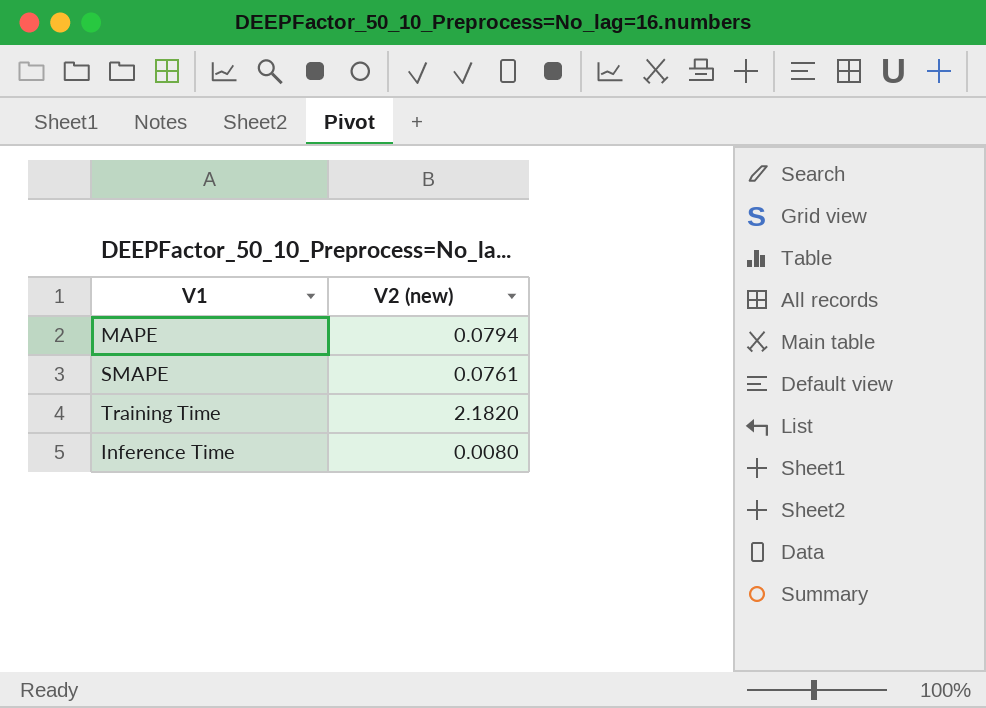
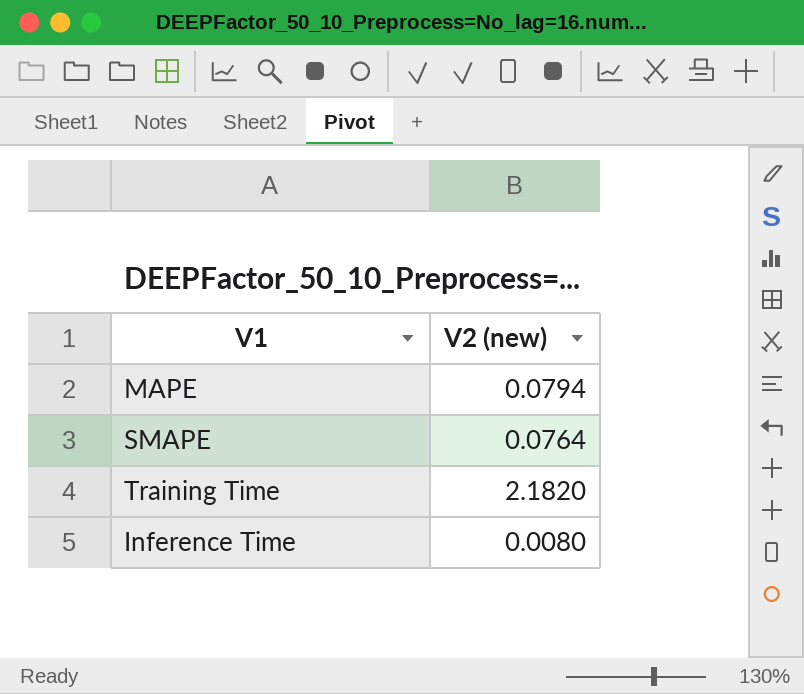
SMAPE | V2 (new): 0.0761 -> 0.0764

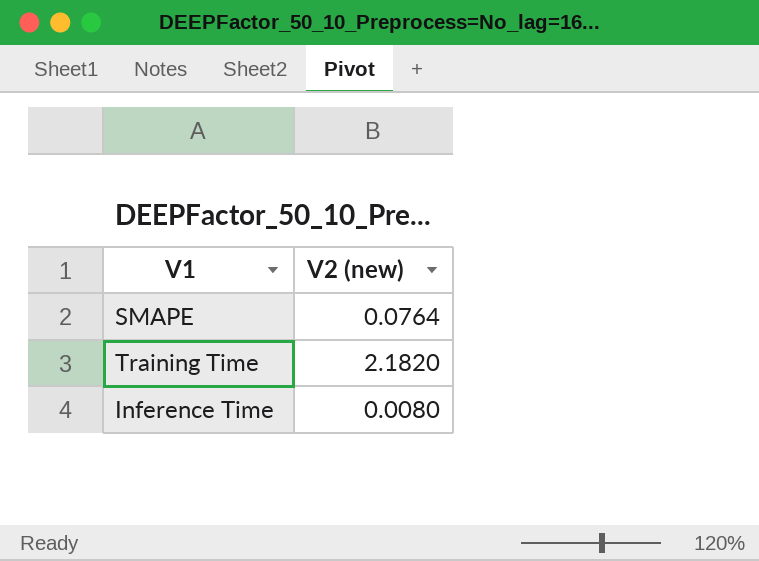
row MAPE: 0.0794 -> none

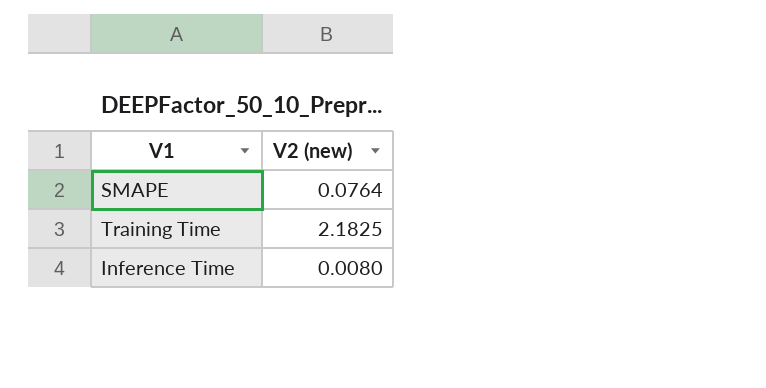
Training Time | V2 (new): 2.1820 -> 2.1825

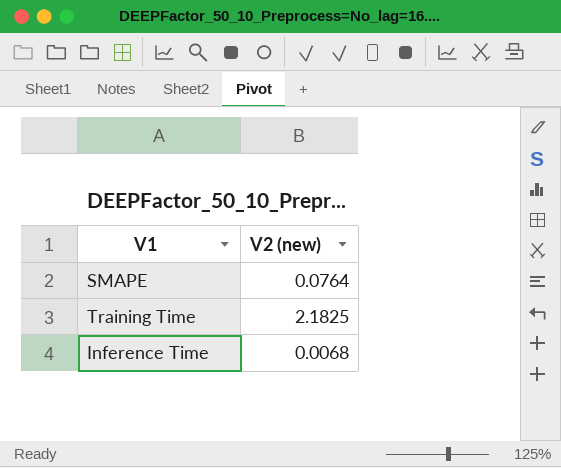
Inference Time | V2 (new): 0.0080 -> 0.0068

